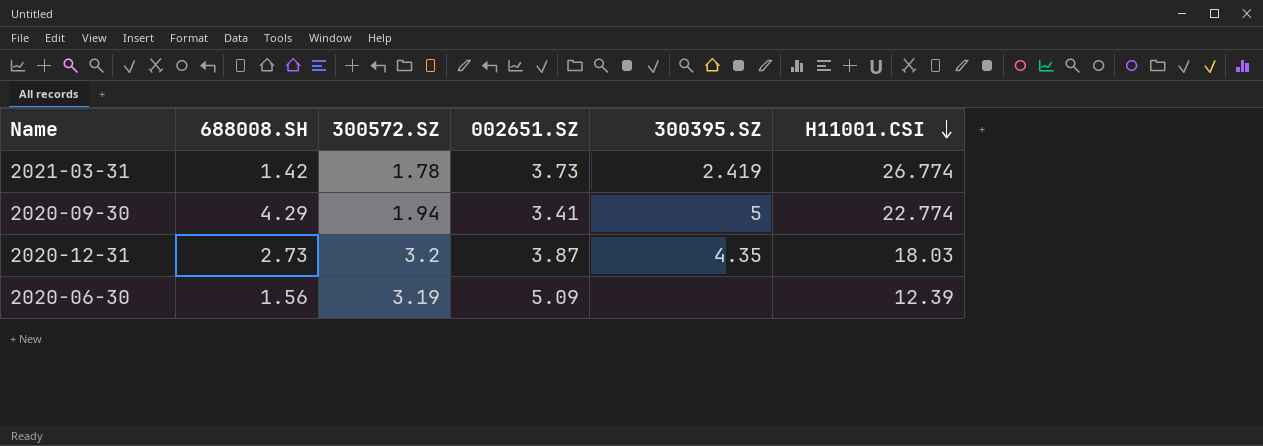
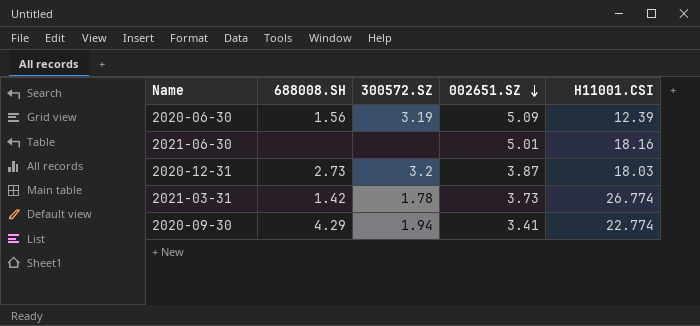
row order: H11001.CSI descending -> 002651.SZ descending
column 300395.SZ | position: 5 -> none
row 2021-06-30: none -> none | none | 5.01 | 18.16

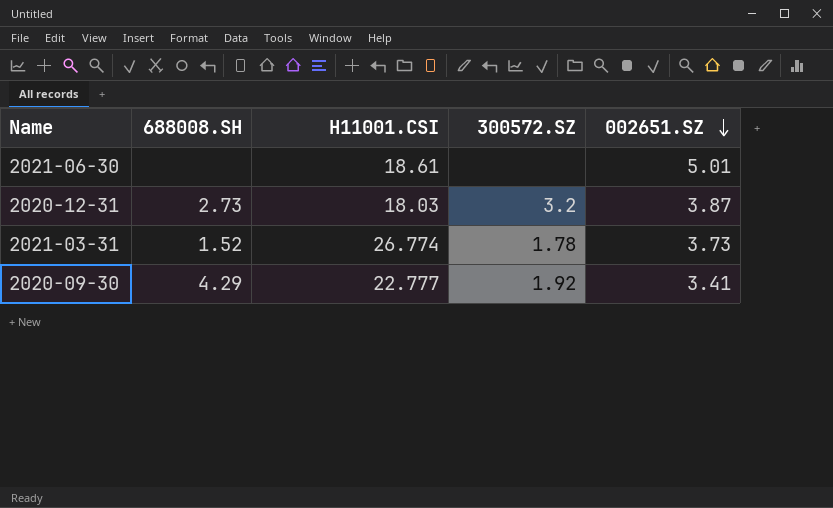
column H11001.CSI | position: 5 -> 3
row 2020-06-30: 1.56 | 3.19 | 5.09 | 12.39 -> none
2021-06-30 | H11001.CSI: 18.16 -> 18.61
2021-03-31 | 688008.SH: 1.42 -> 1.52
2020-09-30 | H11001.CSI: 22.774 -> 22.777
2020-09-30 | 300572.SZ: 1.94 -> 1.92

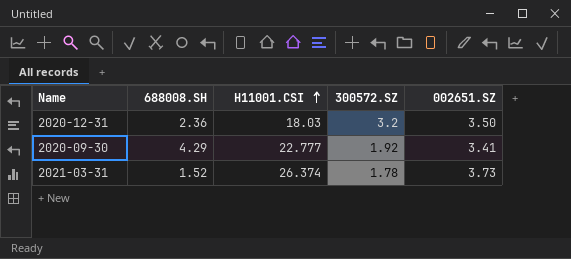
row order: 002651.SZ descending -> H11001.CSI ascending
row 2021-06-30: none | 18.61 | none | 5.01 -> none
2020-12-31 | 688008.SH: 2.73 -> 2.36
2020-12-31 | 002651.SZ: 3.87 -> 3.50
2021-03-31 | H11001.CSI: 26.774 -> 26.374

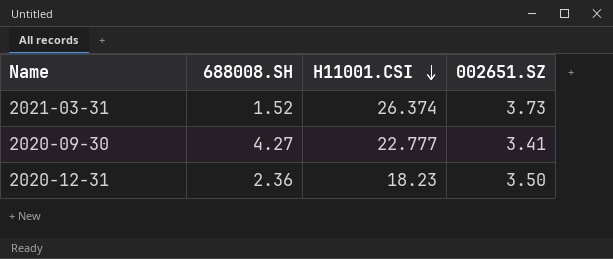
row order: H11001.CSI ascending -> H11001.CSI descending
column 300572.SZ | position: 4 -> none
2020-09-30 | 688008.SH: 4.29 -> 4.27
2020-12-31 | H11001.CSI: 18.03 -> 18.23

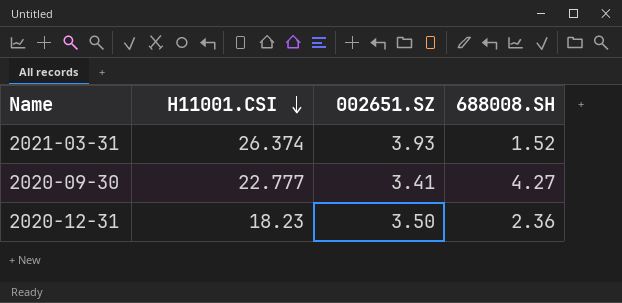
column 688008.SH | position: 2 -> 4
2021-03-31 | 002651.SZ: 3.73 -> 3.93

